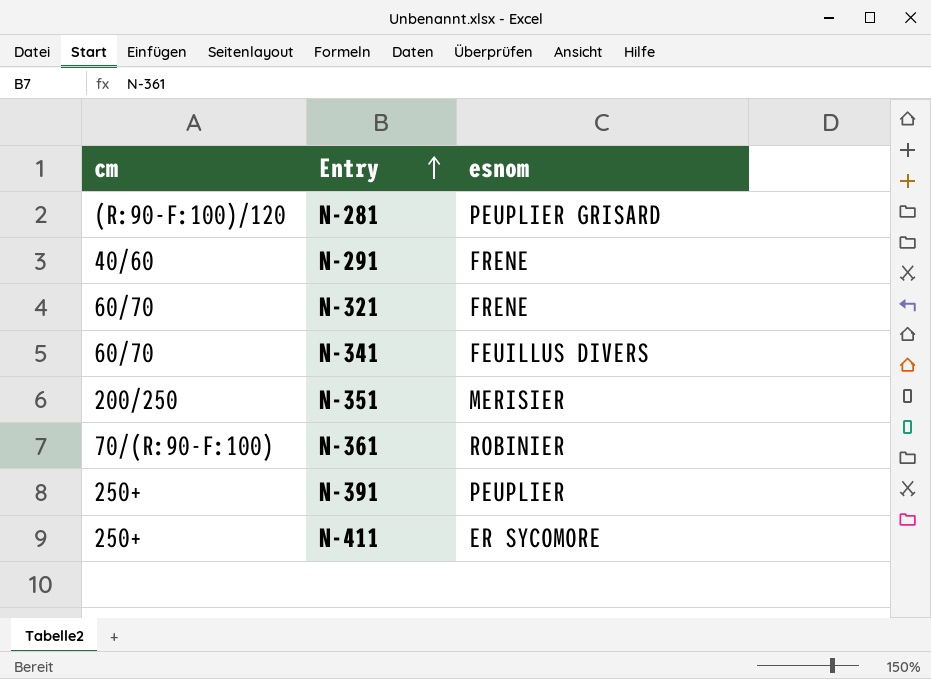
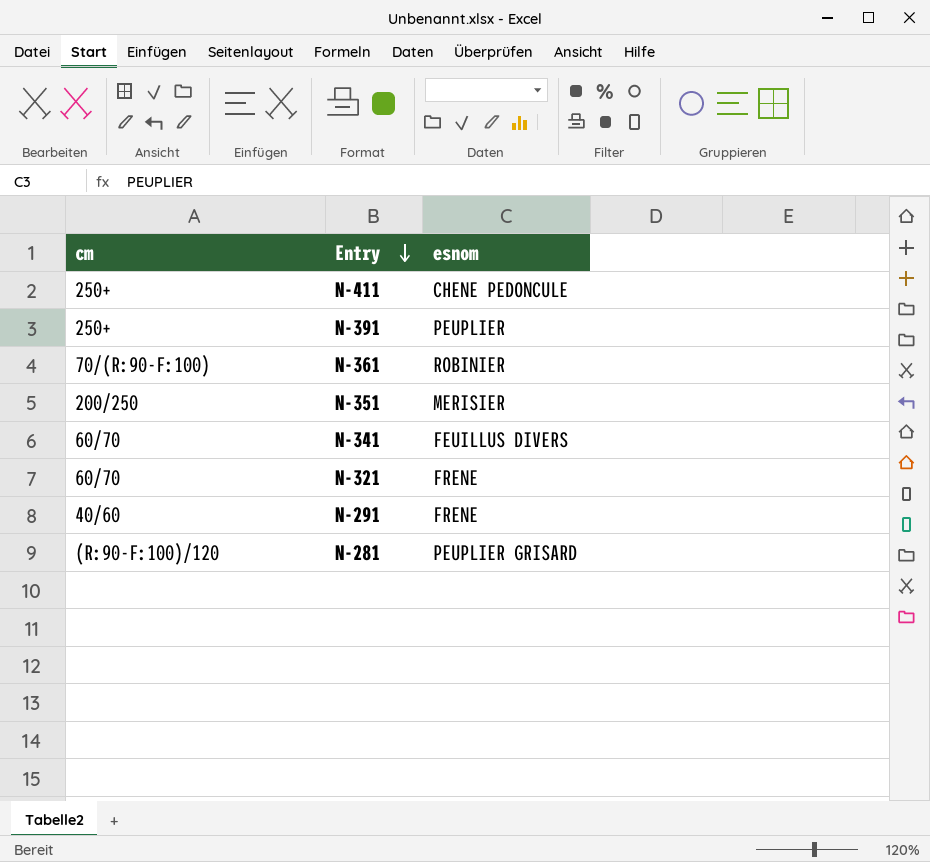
row order: Entry ascending -> Entry descending
N-411 | esnom: ER SYCOMORE -> CHENE PEDONCULE

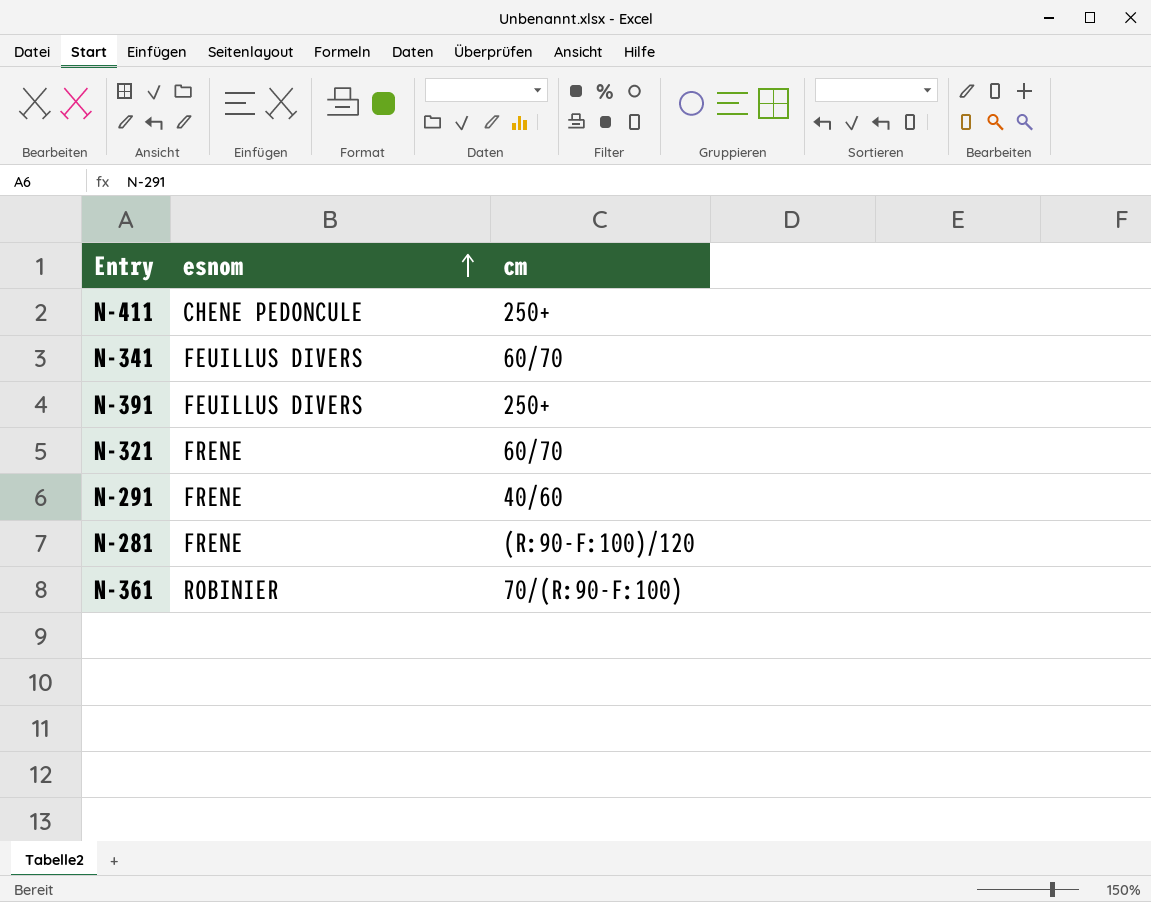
row order: Entry descending -> esnom ascending
column cm | position: 1 -> 3
row N-351: 200/250 | MERISIER -> none
N-391 | esnom: PEUPLIER -> FEUILLUS DIVERS
N-281 | esnom: PEUPLIER GRISARD -> FRENE

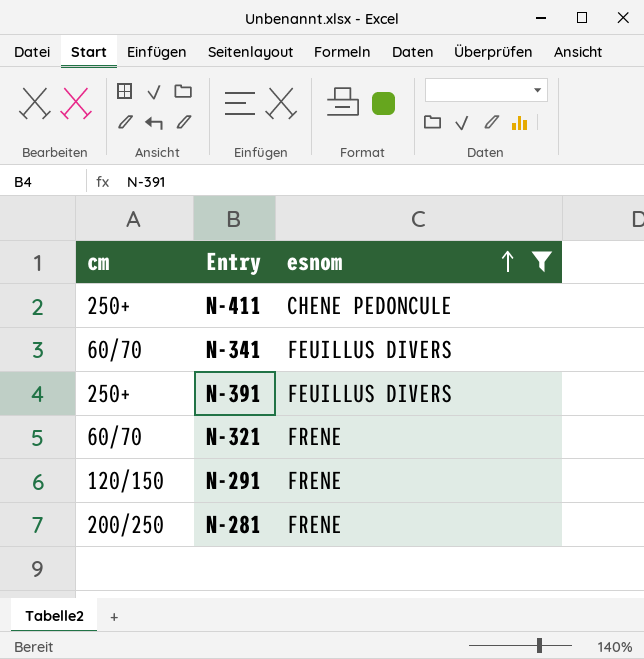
filter: none -> esnom != ROBINIER
column cm | position: 3 -> 1
N-291 | cm: 40/60 -> 120/150
N-281 | cm: (R:90-F:100)/120 -> 200/250

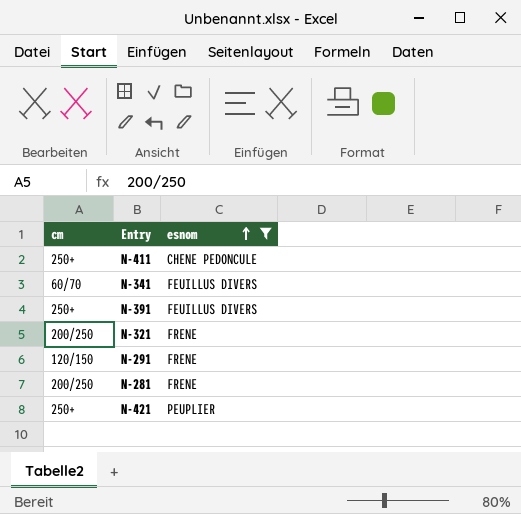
N-321 | cm: 60/70 -> 200/250
row N-421: none -> 250+ | PEUPLIER

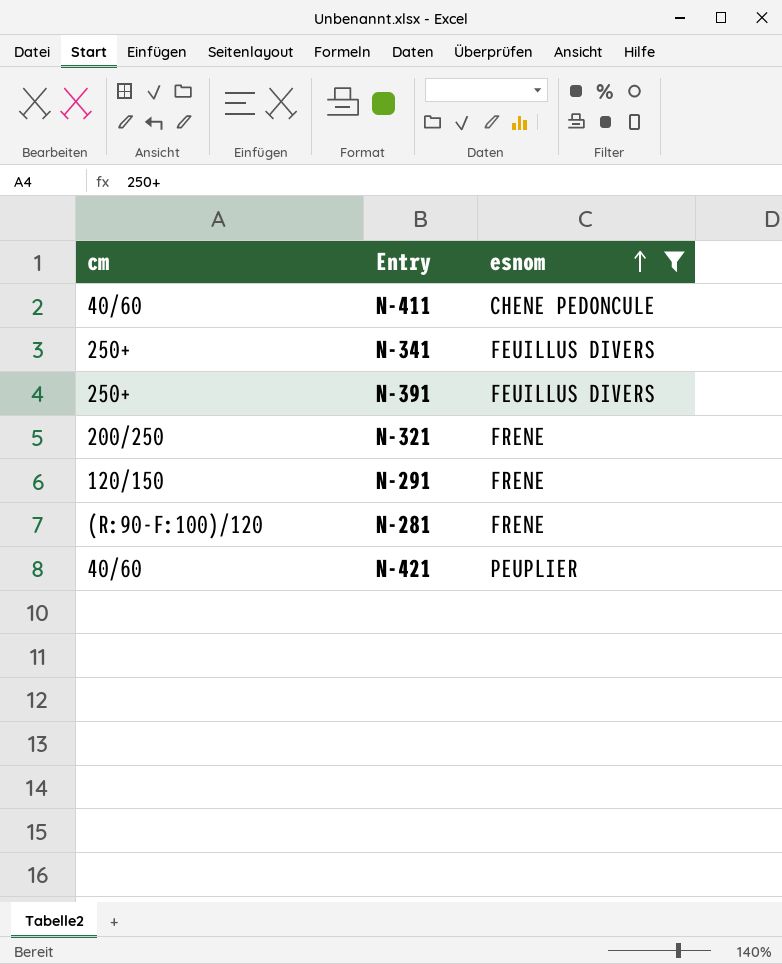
N-411 | cm: 250+ -> 40/60
N-341 | cm: 60/70 -> 250+
N-281 | cm: 200/250 -> (R:90-F:100)/120
N-421 | cm: 250+ -> 40/60

